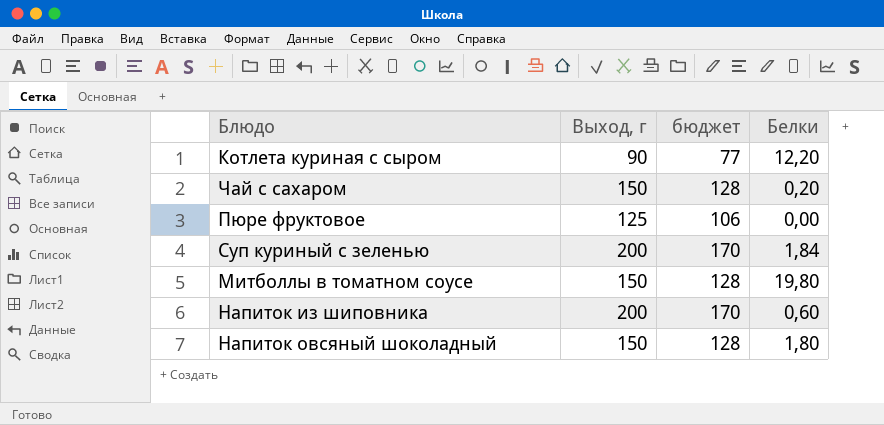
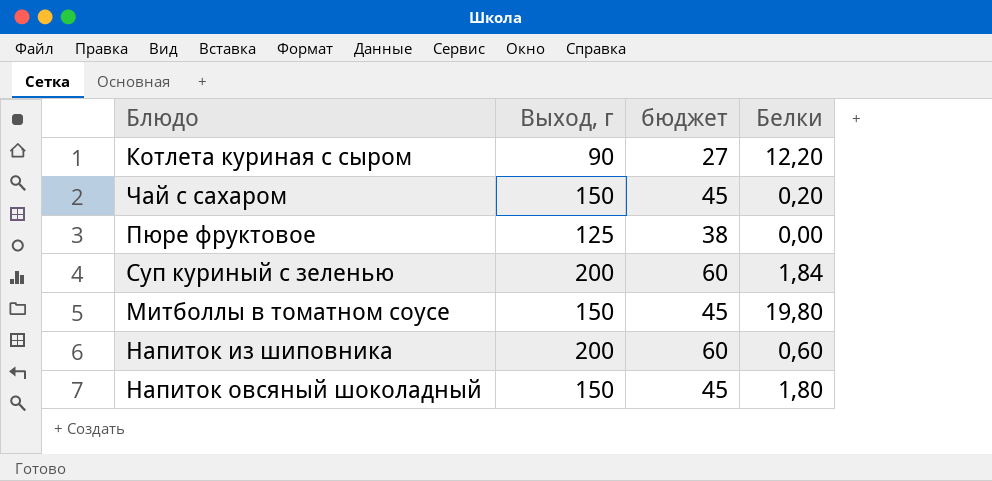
column бюджет | formula: [Выход, г] * 0,85 -> [Выход, г] * 0,3

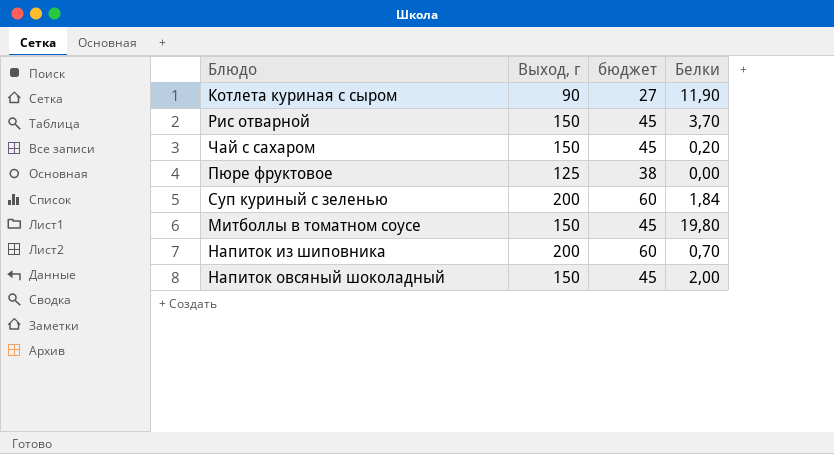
Котлета куриная с сыром | Белки: 12,20 -> 11,90
row Рис отварной: none -> 150 | 45 | 3,70
Напиток из шиповника | Белки: 0,60 -> 0,70
Напиток овсяный шоколадный | Белки: 1,80 -> 2,00

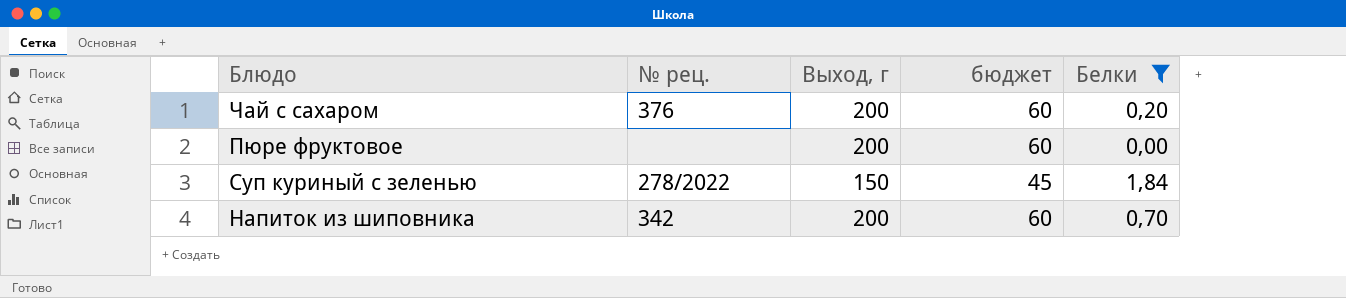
filter: none -> Белки <= 1,84
column № рец. | position: none -> 2
Чай с сахаром | Выход, г: 150 -> 200
Чай с сахаром | бюджет: 45 -> 60
Пюре фруктовое | Выход, г: 125 -> 200
Пюре фруктовое | бюджет: 38 -> 60
Суп куриный с зеленью | Выход, г: 200 -> 150
Суп куриный с зеленью | бюджет: 60 -> 45

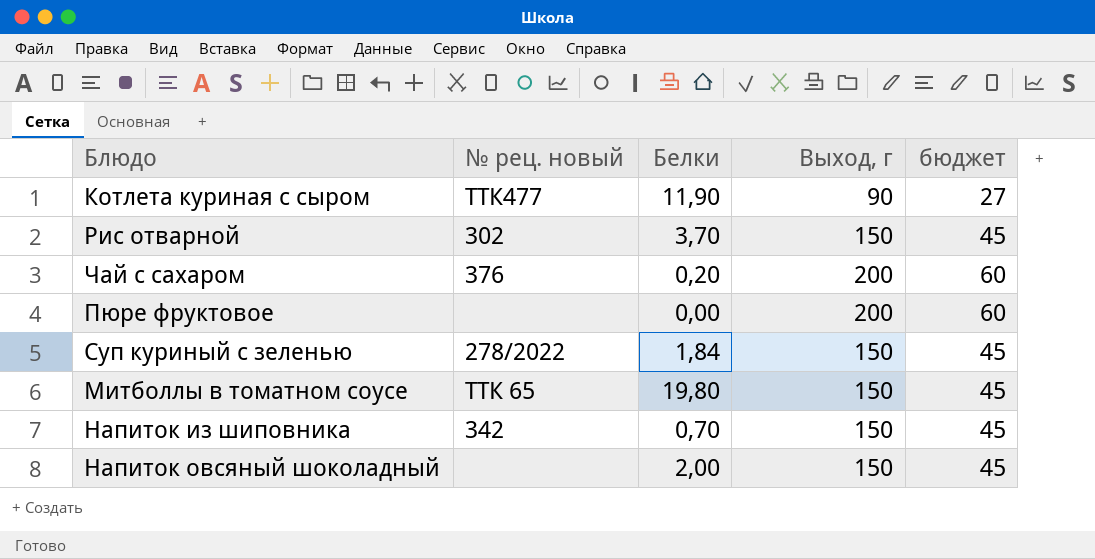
filter: Белки <= 1,84 -> none
column name: № рец. -> № рец. новый
column Белки | position: 5 -> 3
Напиток из шиповника | Выход, г: 200 -> 150
Напиток из шиповника | бюджет: 60 -> 45

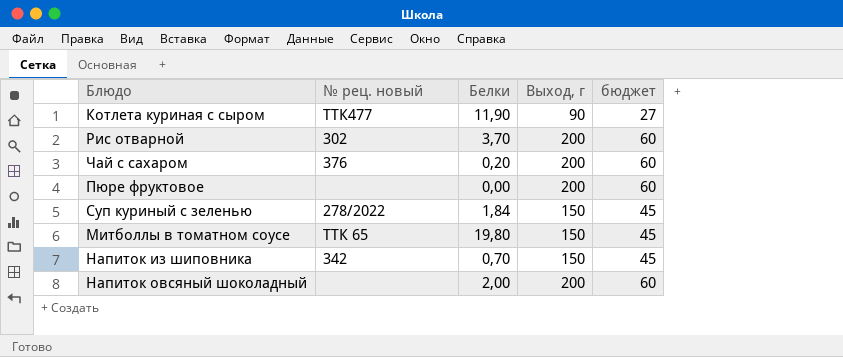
Рис отварной | Выход, г: 150 -> 200
Рис отварной | бюджет: 45 -> 60
Напиток овсяный шоколадный | Выход, г: 150 -> 200
Напиток овсяный шоколадный | бюджет: 45 -> 60

